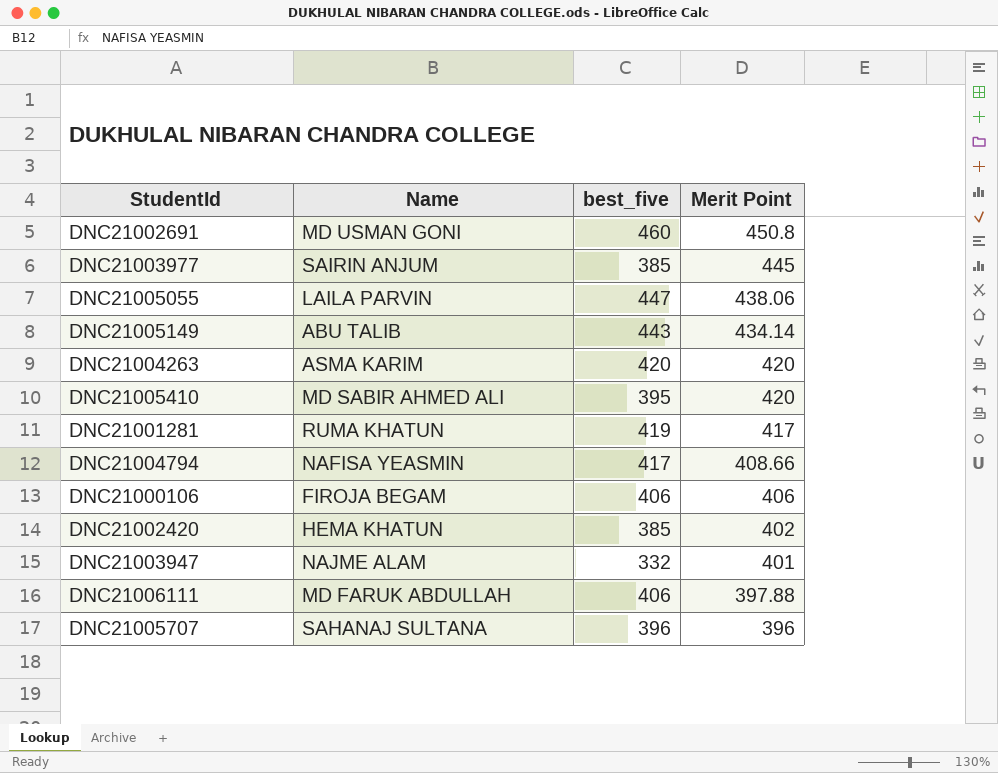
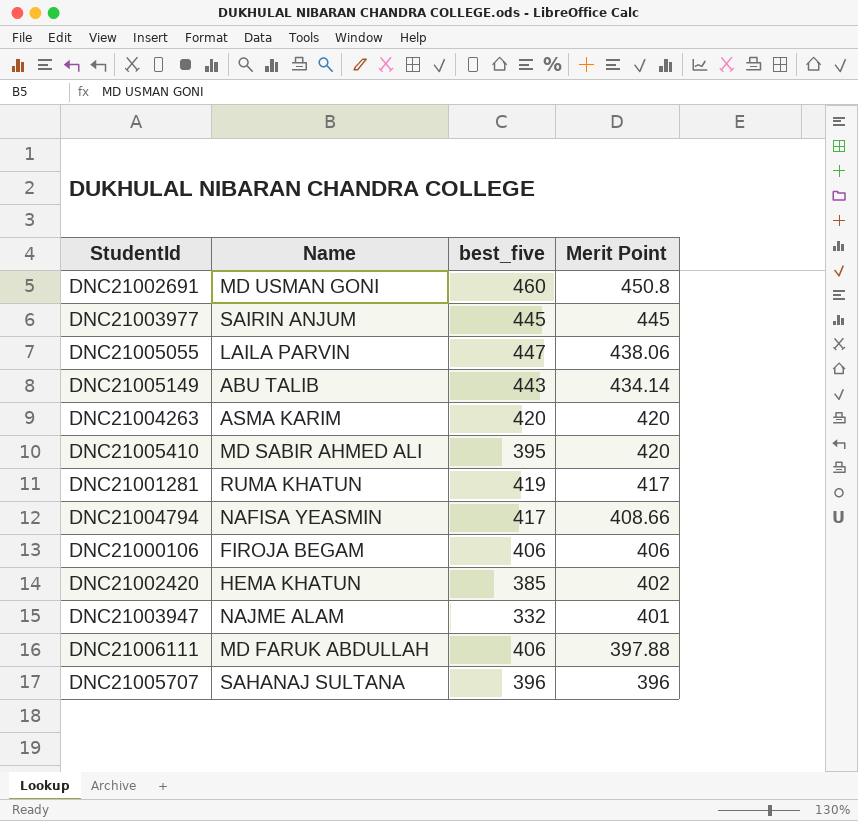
DNC21003977 | best_five: 385 -> 445

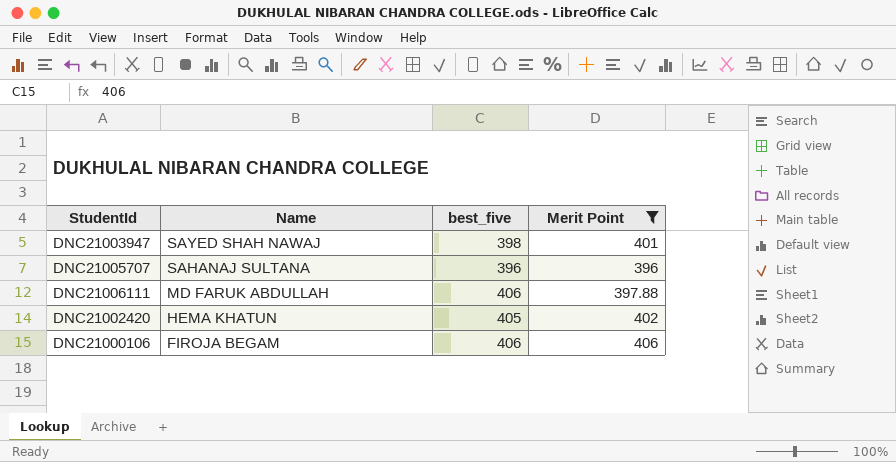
filter: none -> Merit Point <= 406
row order: Merit Point descending -> Name descending
DNC21003947 | Name: NAJME ALAM -> SAYED SHAH NAWAJ
DNC21003947 | best_five: 332 -> 398
DNC21002420 | best_five: 385 -> 405

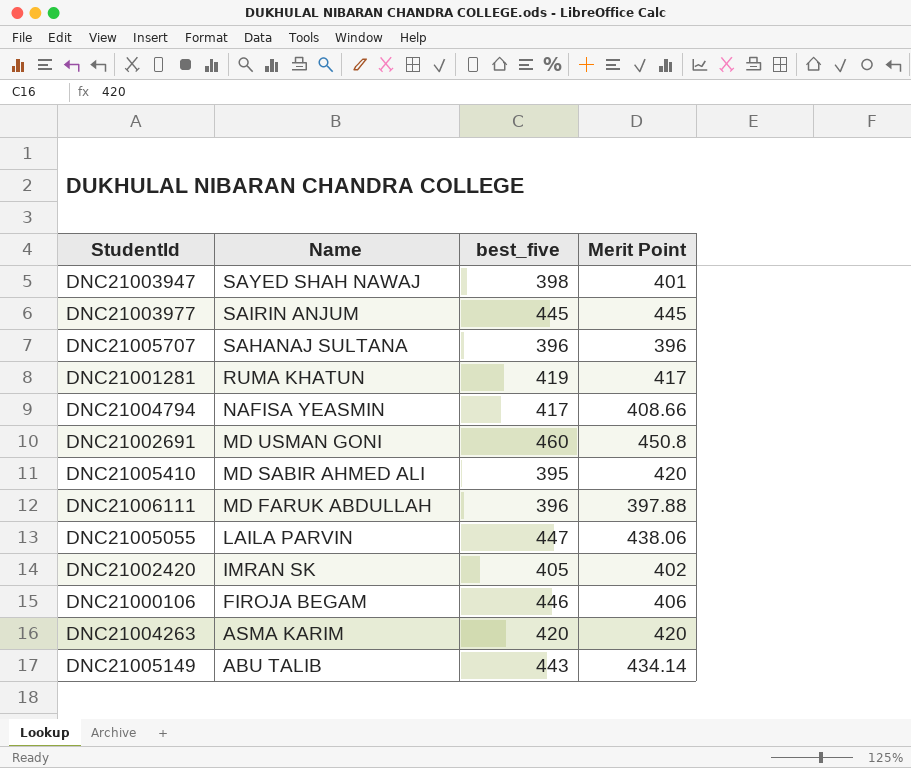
filter: Merit Point <= 406 -> none
DNC21006111 | best_five: 406 -> 396
DNC21002420 | Name: HEMA KHATUN -> IMRAN SK
DNC21000106 | best_five: 406 -> 446

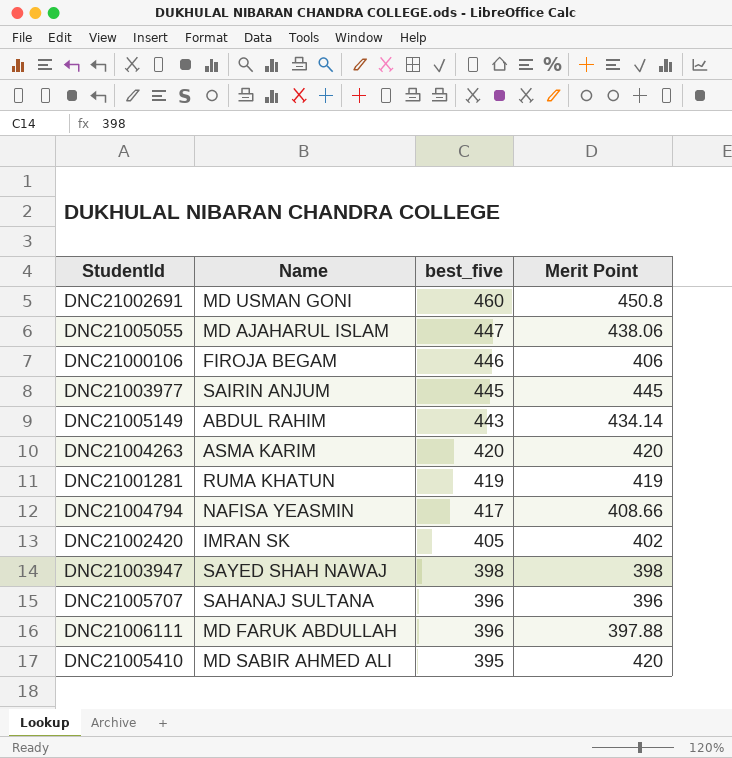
row order: Name descending -> best_five descending
DNC21005055 | Name: LAILA PARVIN -> MD AJAHARUL ISLAM
DNC21005149 | Name: ABU TALIB -> ABDUL RAHIM
DNC21001281 | Merit Point: 417 -> 419
DNC21003947 | Merit Point: 401 -> 398

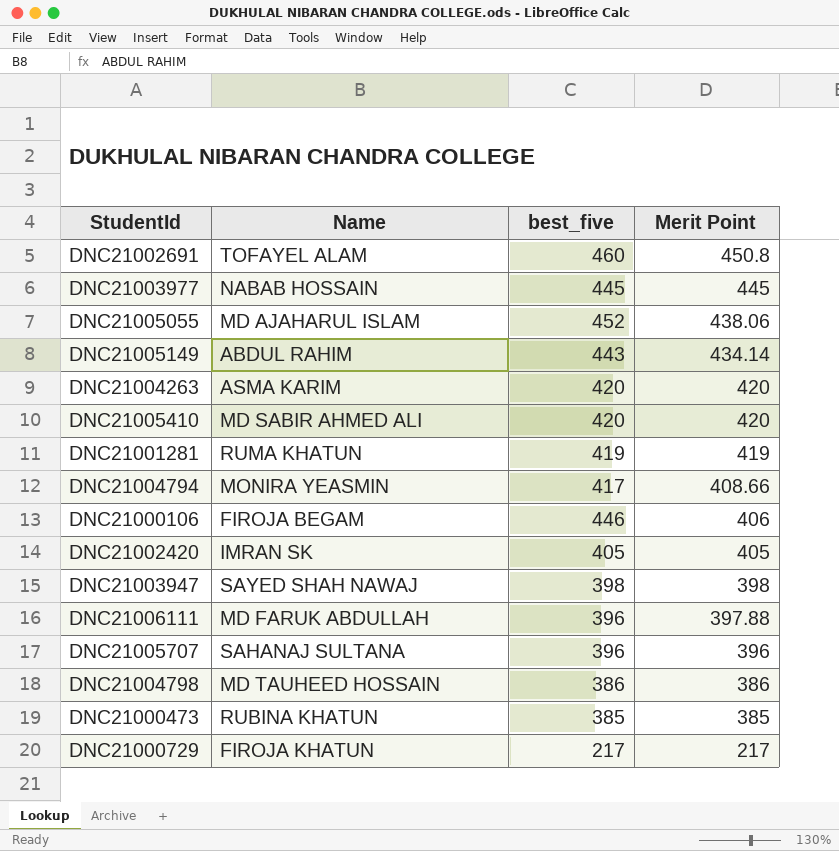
row order: best_five descending -> Merit Point descending
DNC21002691 | Name: MD USMAN GONI -> TOFAYEL ALAM
DNC21003977 | Name: SAIRIN ANJUM -> NABAB HOSSAIN
DNC21005055 | best_five: 447 -> 452
DNC21005410 | best_five: 395 -> 420
DNC21004794 | Name: NAFISA YEASMIN -> MONIRA YEASMIN
DNC21002420 | Merit Point: 402 -> 405
row DNC21004798: none -> MD TAUHEED HOSSAIN | 386 | 386
row DNC21000473: none -> RUBINA KHATUN | 385 | 385
row DNC21000729: none -> FIROJA KHATUN | 217 | 217

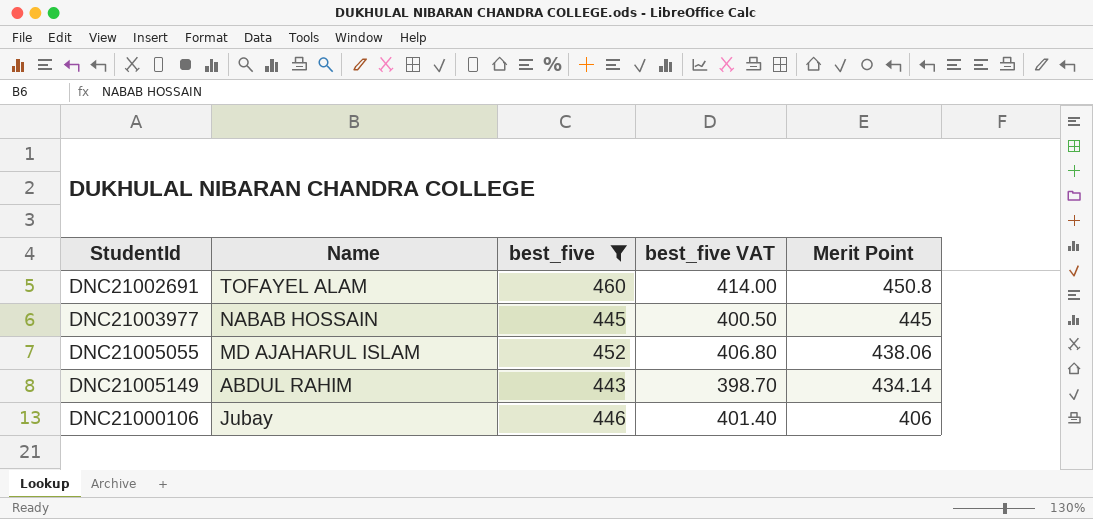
filter: none -> best_five >= 443
column best_five VAT | formula: none -> [best_five] * 0.9
DNC21000106 | Name: FIROJA BEGAM -> Jubay

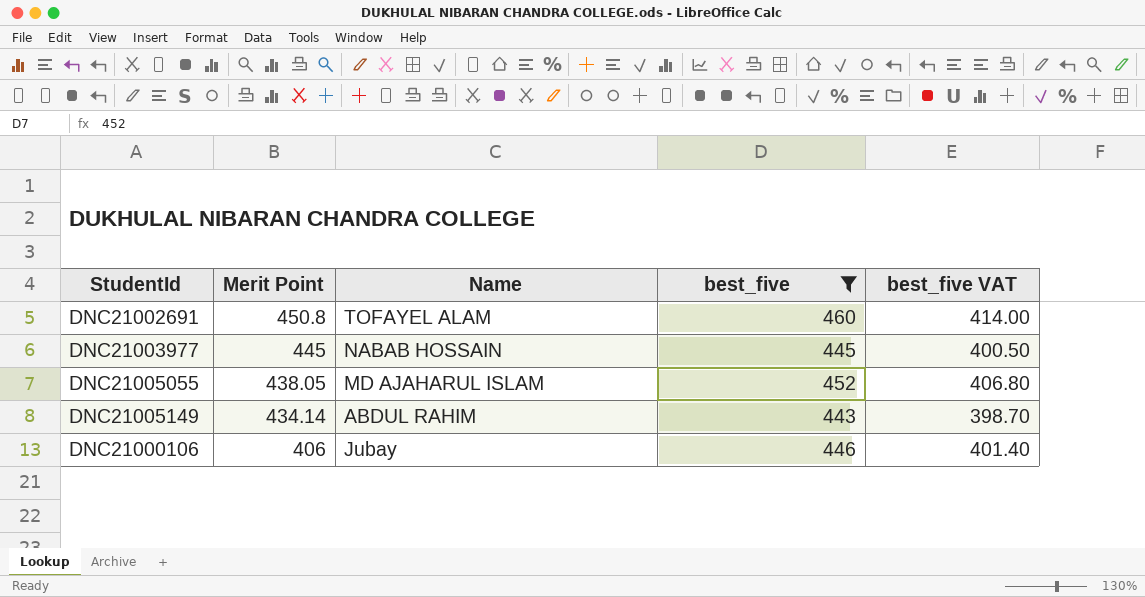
column Merit Point | position: 5 -> 2
DNC21005055 | Merit Point: 438.06 -> 438.05

